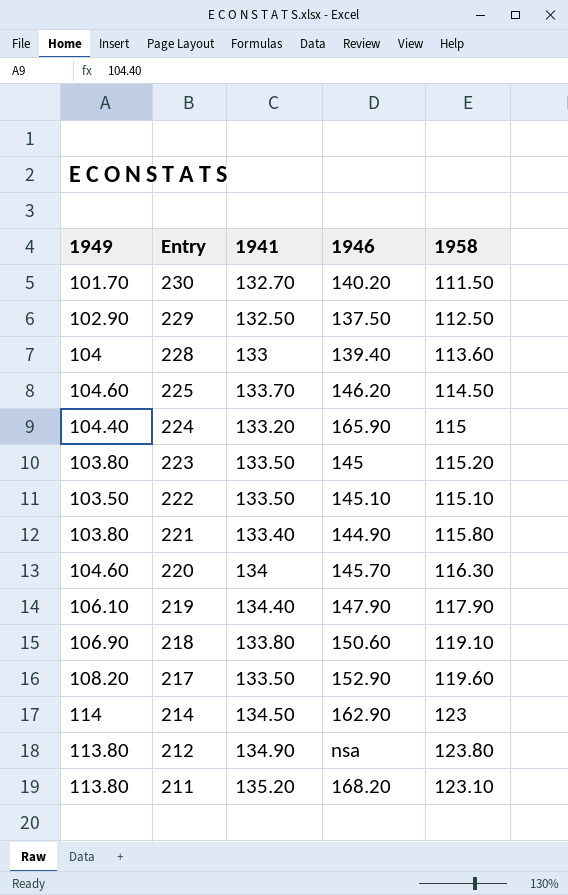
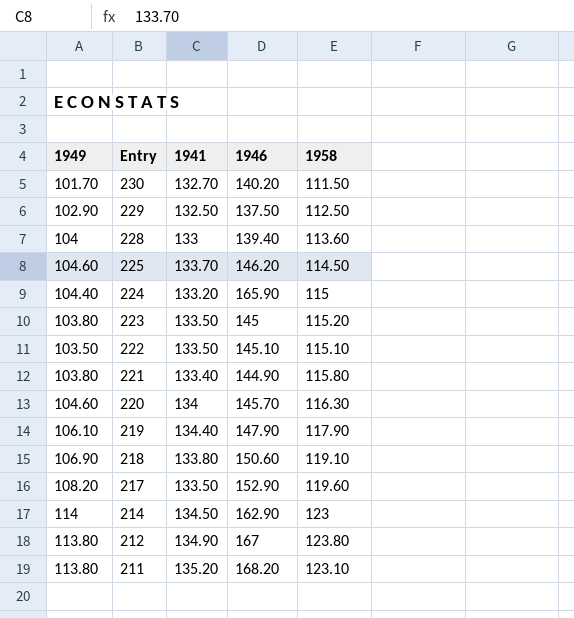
212 | 1946: nsa -> 167

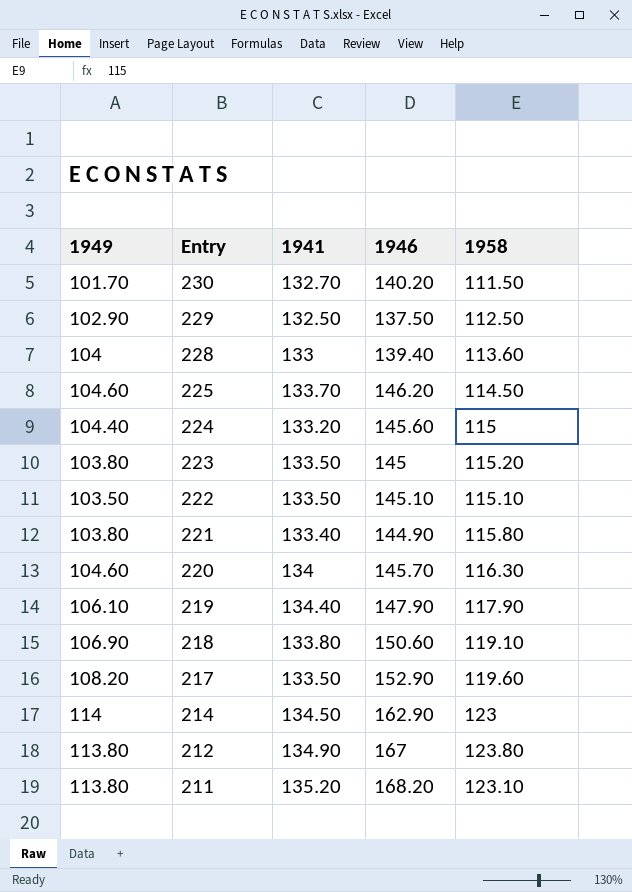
224 | 1946: 165.90 -> 145.60

